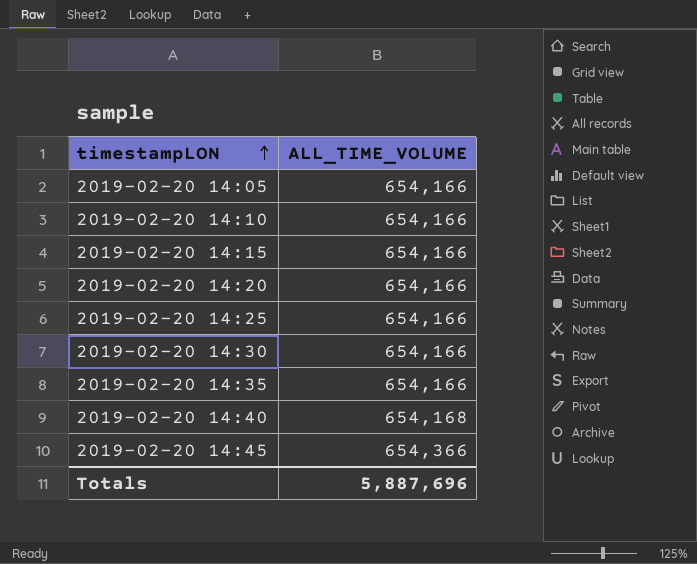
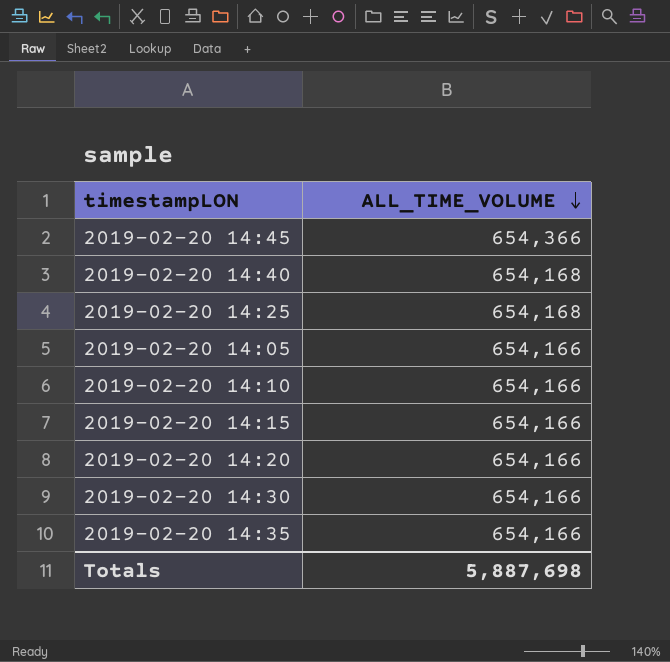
row order: timestampLON ascending -> ALL_TIME_VOLUME descending
2019-02-20 14:25 | ALL_TIME_VOLUME: 654,166 -> 654,168
Totals | ALL_TIME_VOLUME: 5,887,696 -> 5,887,698

